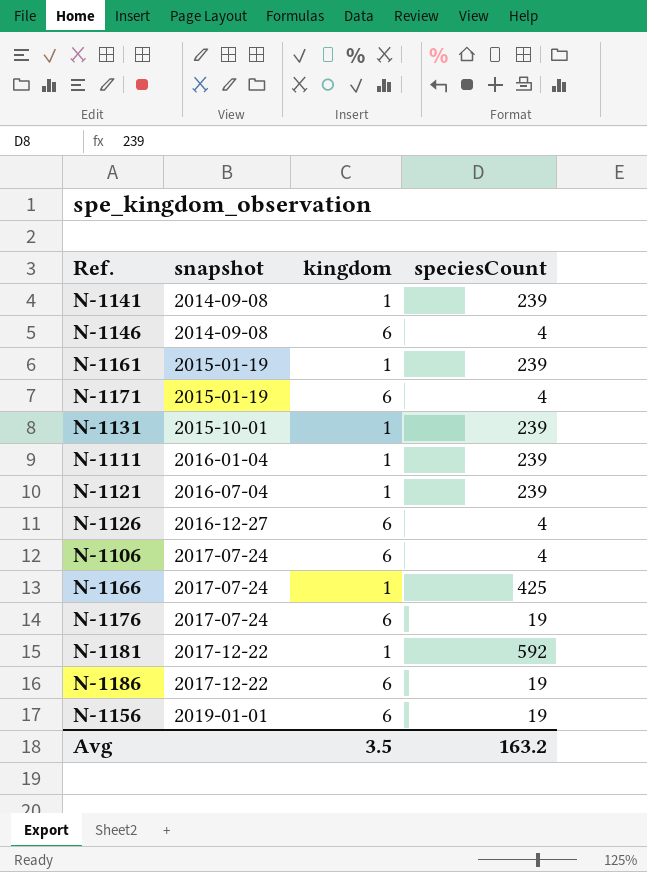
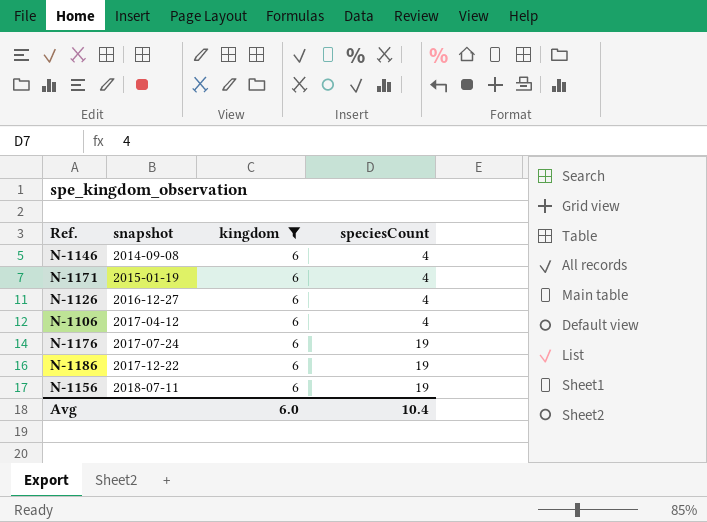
filter: none -> kingdom = 6
N-1106 | snapshot: 2017-07-24 -> 2017-04-12
N-1156 | snapshot: 2019-01-01 -> 2018-07-11
Avg | kingdom: 3.5 -> 6.0
Avg | speciesCount: 163.2 -> 10.4

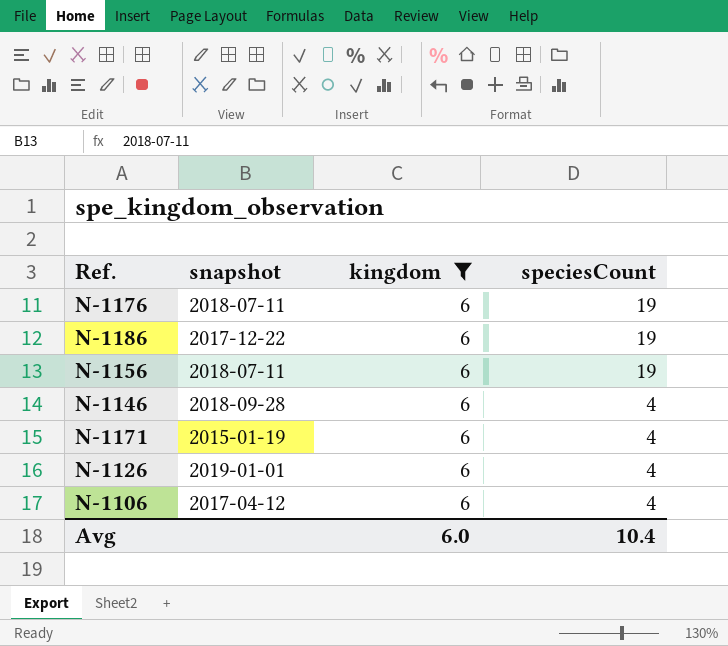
row order: snapshot ascending -> speciesCount descending
N-1176 | snapshot: 2017-07-24 -> 2018-07-11
N-1146 | snapshot: 2014-09-08 -> 2018-09-28
N-1126 | snapshot: 2016-12-27 -> 2019-01-01

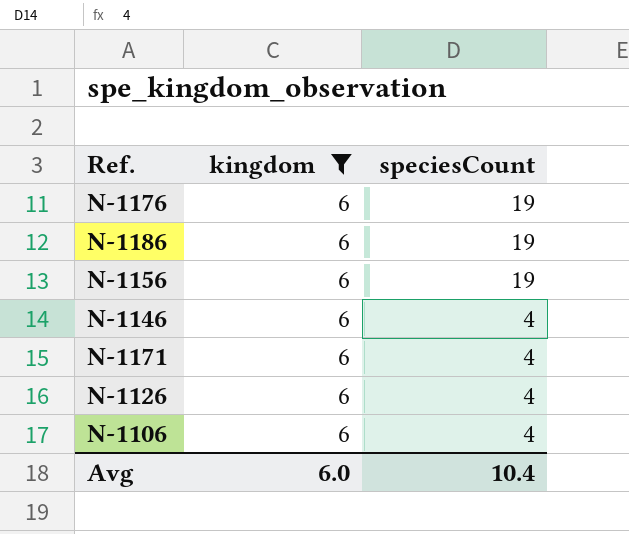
column snapshot | position: 2 -> none

